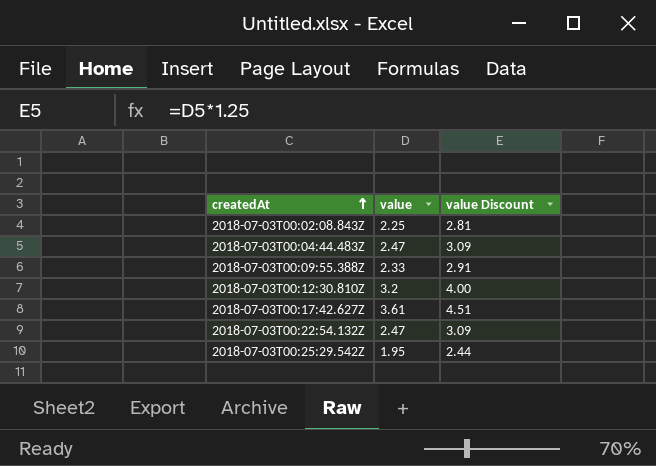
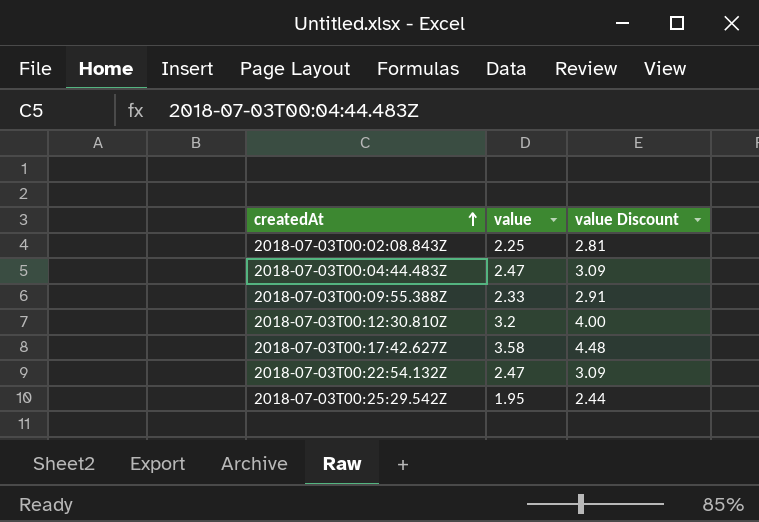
2018-07-03T00:17:42.627Z | value: 3.61 -> 3.58
2018-07-03T00:17:42.627Z | value Discount: 4.51 -> 4.48

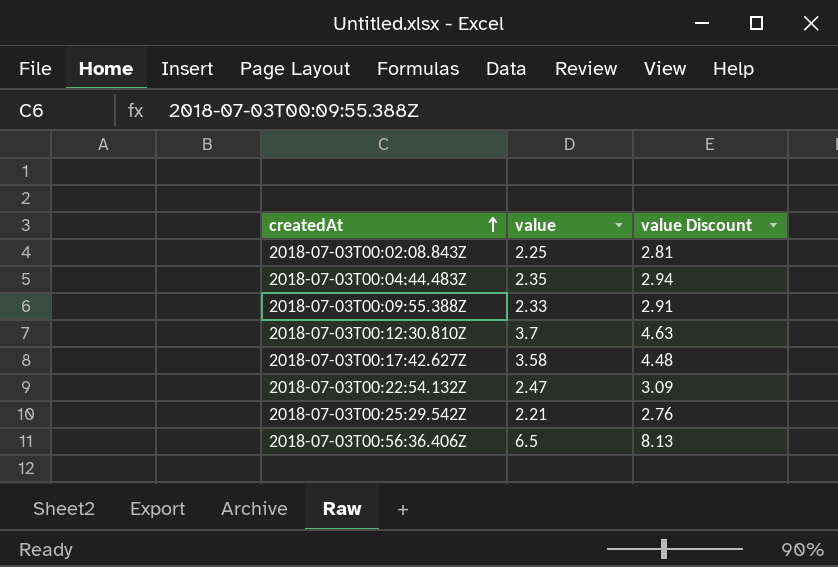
2018-07-03T00:04:44.483Z | value: 2.47 -> 2.35
2018-07-03T00:04:44.483Z | value Discount: 3.09 -> 2.94
2018-07-03T00:12:30.810Z | value: 3.2 -> 3.7
2018-07-03T00:12:30.810Z | value Discount: 4.00 -> 4.63
2018-07-03T00:25:29.542Z | value: 1.95 -> 2.21
2018-07-03T00:25:29.542Z | value Discount: 2.44 -> 2.76
row 2018-07-03T00:56:36.406Z: none -> 6.5 | 8.13

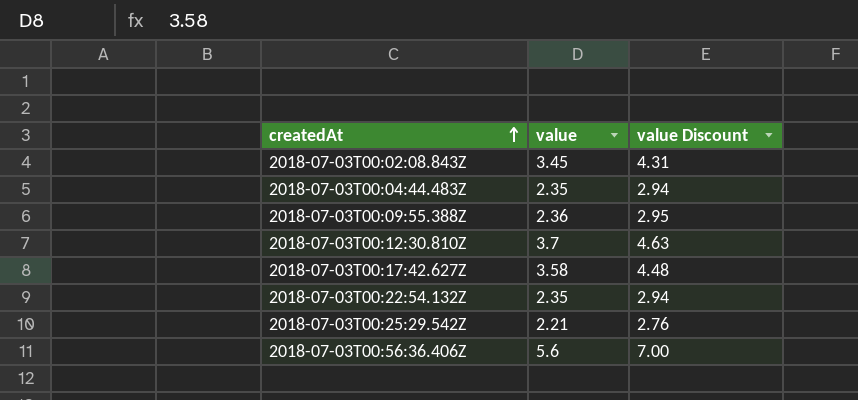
2018-07-03T00:02:08.843Z | value: 2.25 -> 3.45
2018-07-03T00:02:08.843Z | value Discount: 2.81 -> 4.31
2018-07-03T00:09:55.388Z | value: 2.33 -> 2.36
2018-07-03T00:09:55.388Z | value Discount: 2.91 -> 2.95
2018-07-03T00:22:54.132Z | value: 2.47 -> 2.35
2018-07-03T00:22:54.132Z | value Discount: 3.09 -> 2.94
2018-07-03T00:56:36.406Z | value: 6.5 -> 5.6
2018-07-03T00:56:36.406Z | value Discount: 8.13 -> 7.00

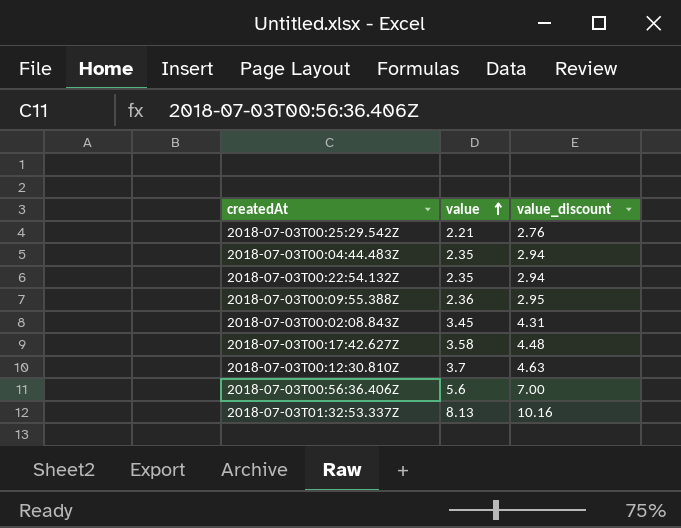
row order: createdAt ascending -> value ascending
column name: value Discount -> value_discount
row 2018-07-03T01:32:53.337Z: none -> 8.13 | 10.16

